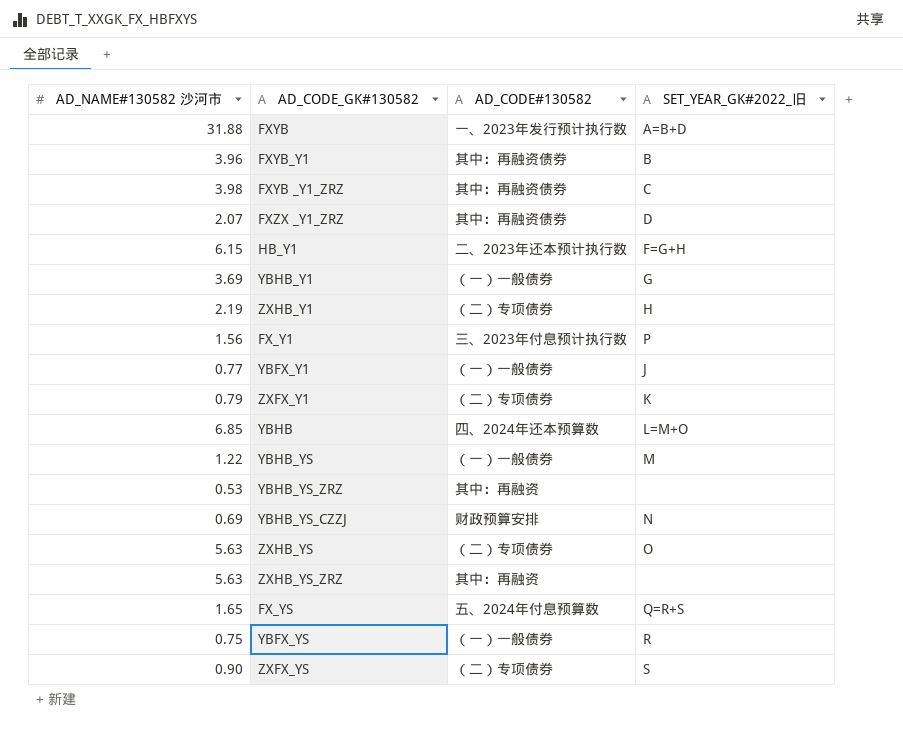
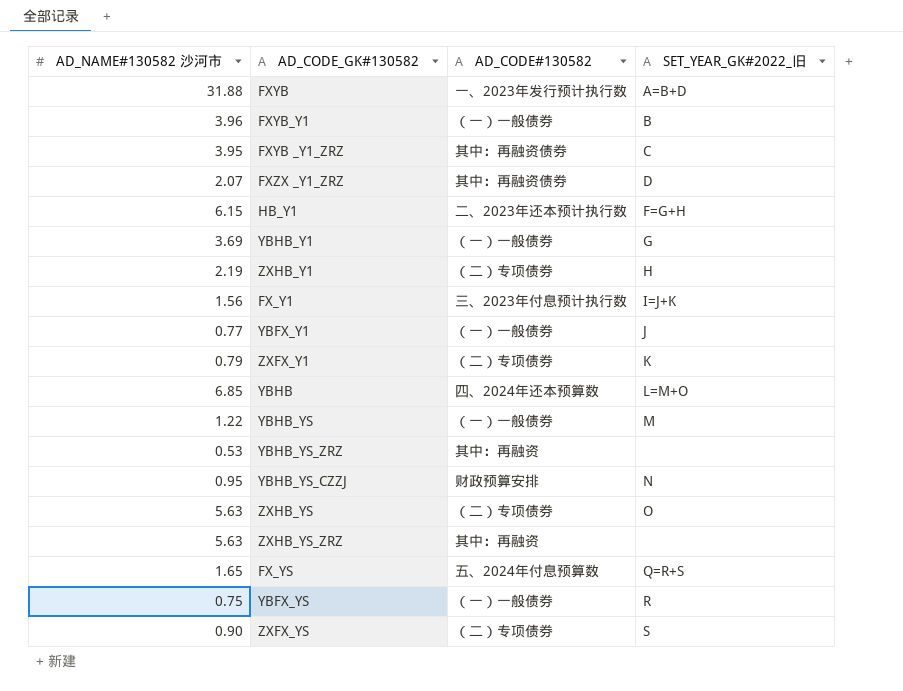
FXYB_Y1 | AD_CODE#130582: 其中：再融资债券 -> （一）一般债券
FXYB _Y1_ZRZ | AD_NAME#130582 沙河市: 3.98 -> 3.95
FX_Y1 | SET_YEAR_GK#2022_旧: P -> I=J+K
YBHB_YS_CZZJ | AD_NAME#130582 沙河市: 0.69 -> 0.95

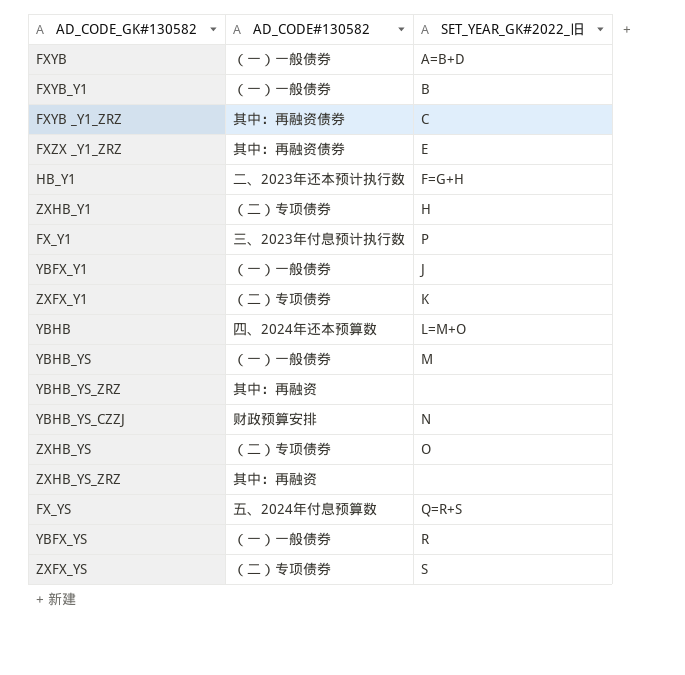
column AD_NAME#130582 沙河市 | position: 1 -> none
row YBHB_Y1: 3.69 | （一）一般债券 | G -> none
FXYB | AD_CODE#130582: 一、2023年发行预计执行数 -> （一）一般债券
FXZX _Y1_ZRZ | SET_YEAR_GK#2022_旧: D -> E
FX_Y1 | SET_YEAR_GK#2022_旧: I=J+K -> P

